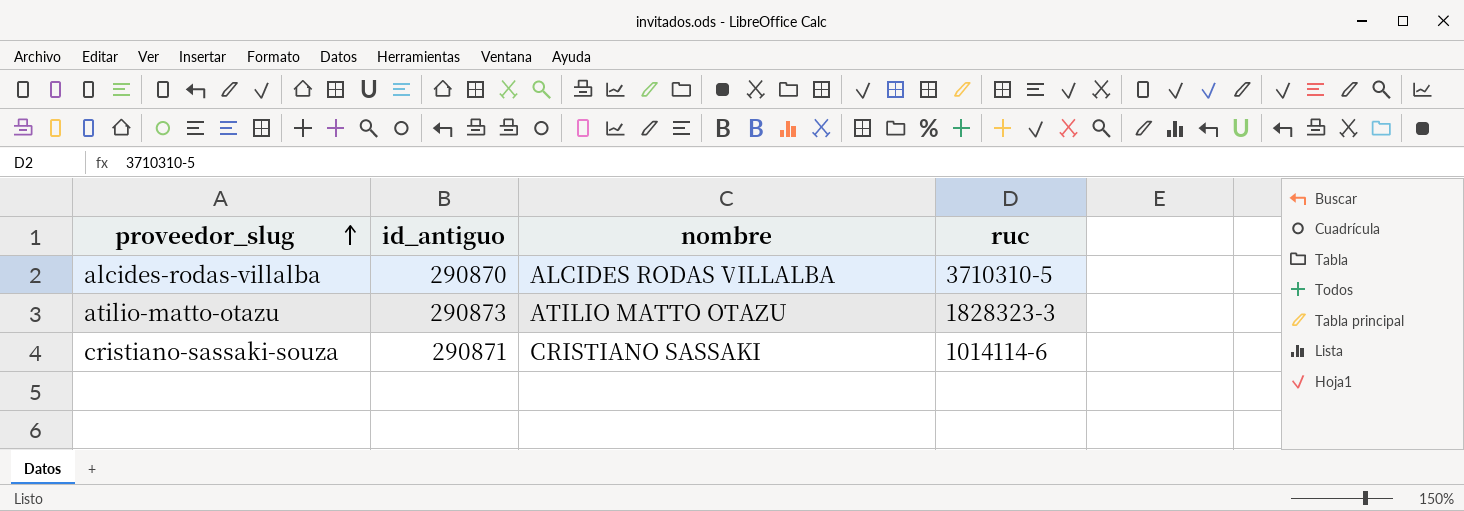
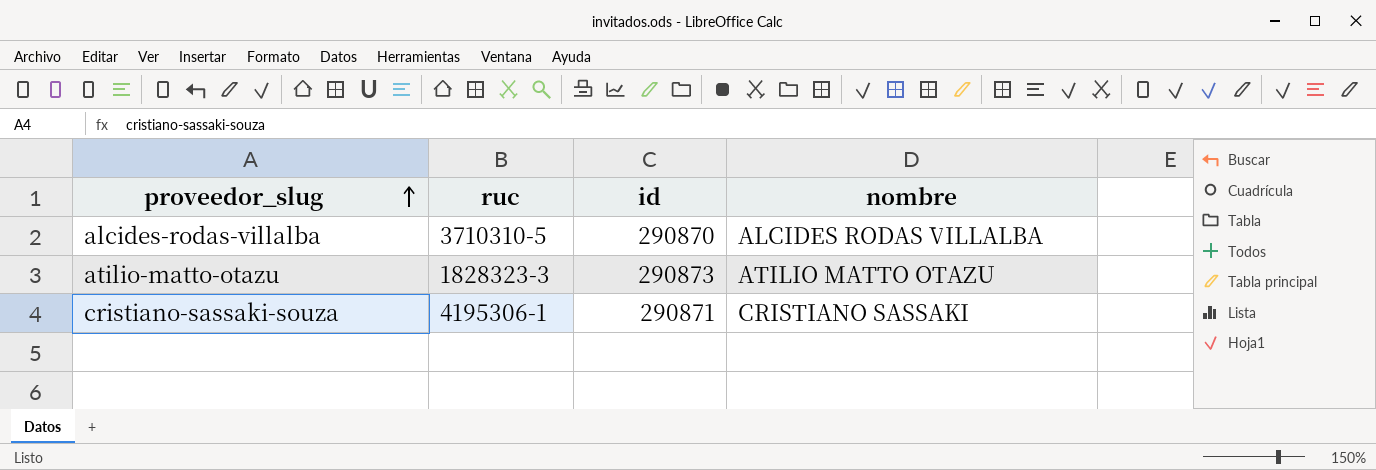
column ruc | position: 4 -> 2
column name: id_antiguo -> id
cristiano-sassaki-souza | ruc: 1014114-6 -> 4195306-1

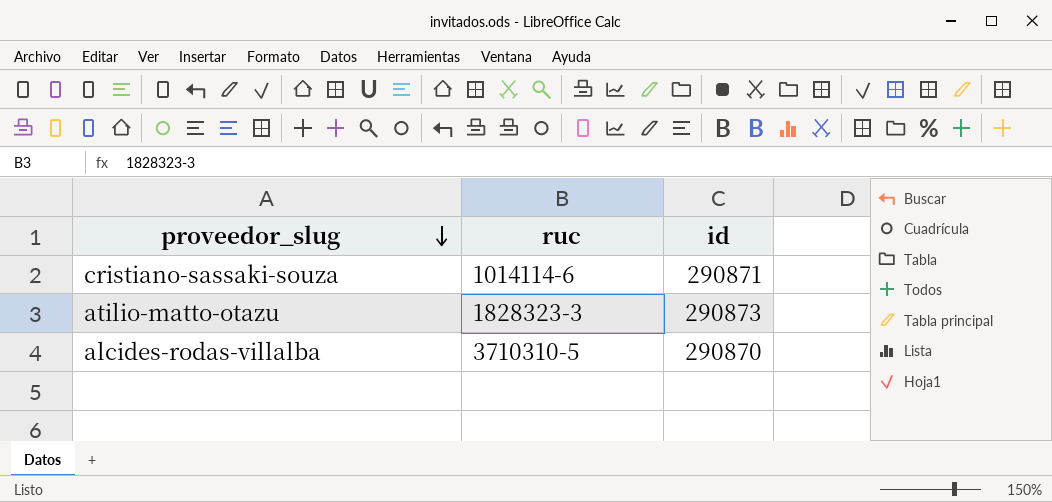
row order: proveedor_slug ascending -> proveedor_slug descending
column nombre | position: 4 -> none
cristiano-sassaki-souza | ruc: 4195306-1 -> 1014114-6

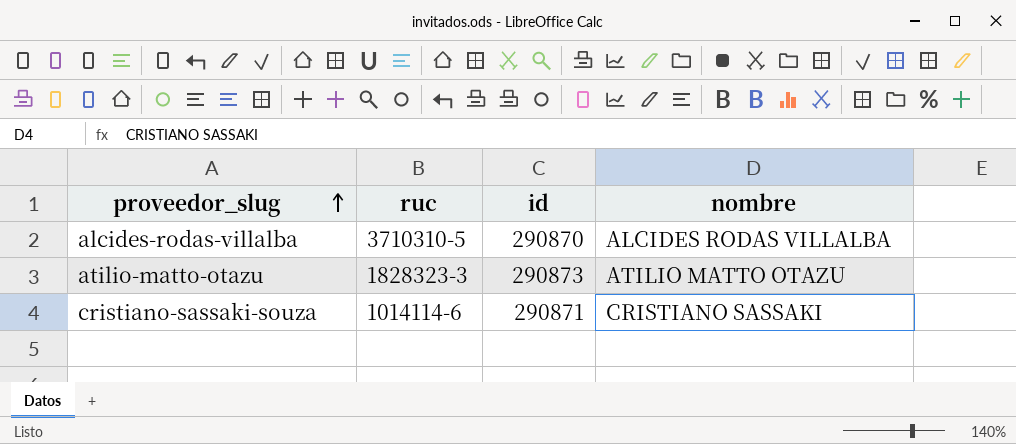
row order: proveedor_slug descending -> proveedor_slug ascending
column nombre | position: none -> 4

